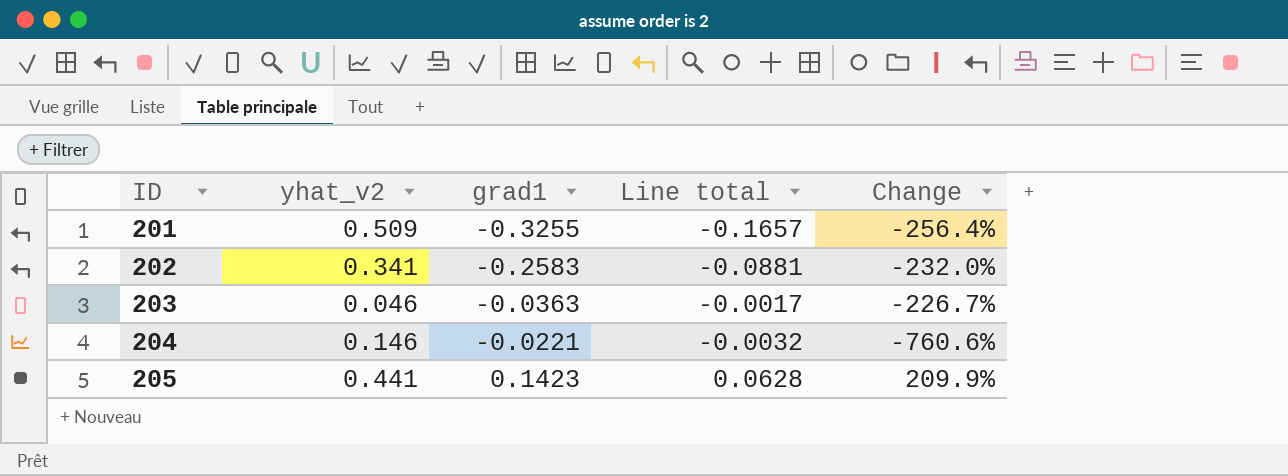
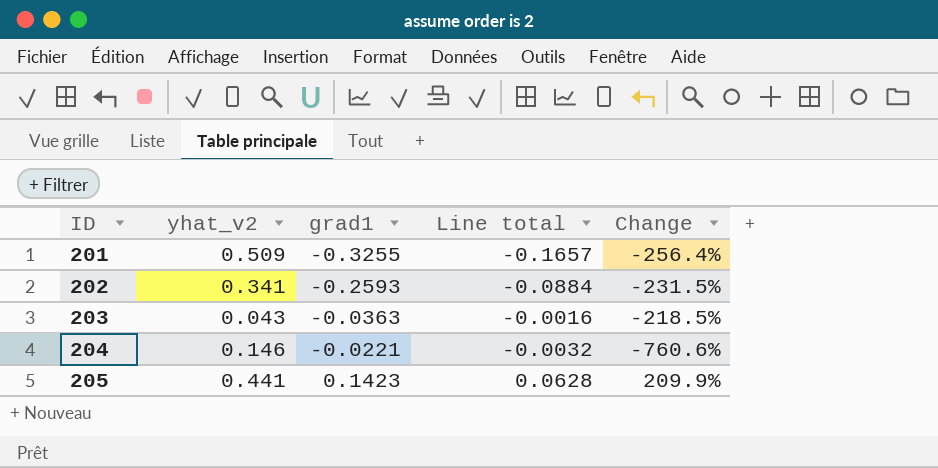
202 | grad1: -0.2583 -> -0.2593
202 | Line total: -0.0881 -> -0.0884
202 | Change: -232.0% -> -231.5%
203 | yhat_v2: 0.046 -> 0.043
203 | Line total: -0.0017 -> -0.0016
203 | Change: -226.7% -> -218.5%

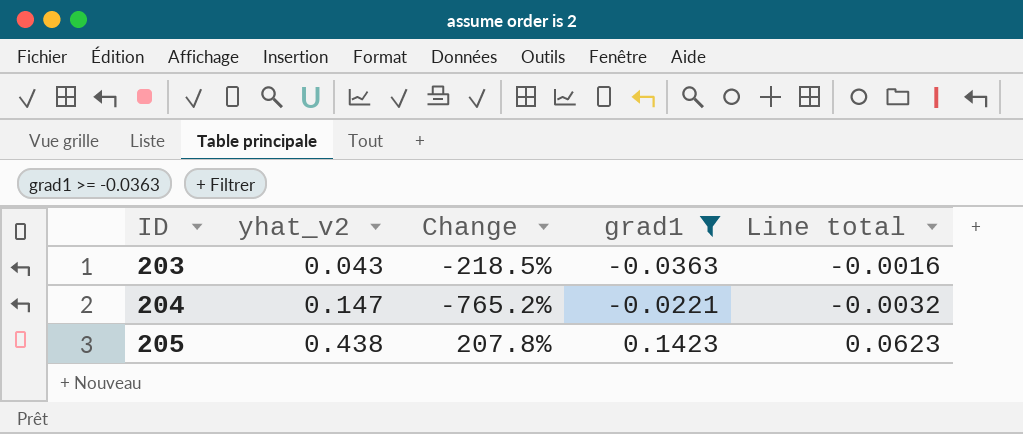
filter: none -> grad1 >= -0.0363
column Change | position: 5 -> 3
204 | yhat_v2: 0.146 -> 0.147
204 | Change: -760.6% -> -765.2%
205 | yhat_v2: 0.441 -> 0.438
205 | Change: 209.9% -> 207.8%
205 | Line total: 0.0628 -> 0.0623

